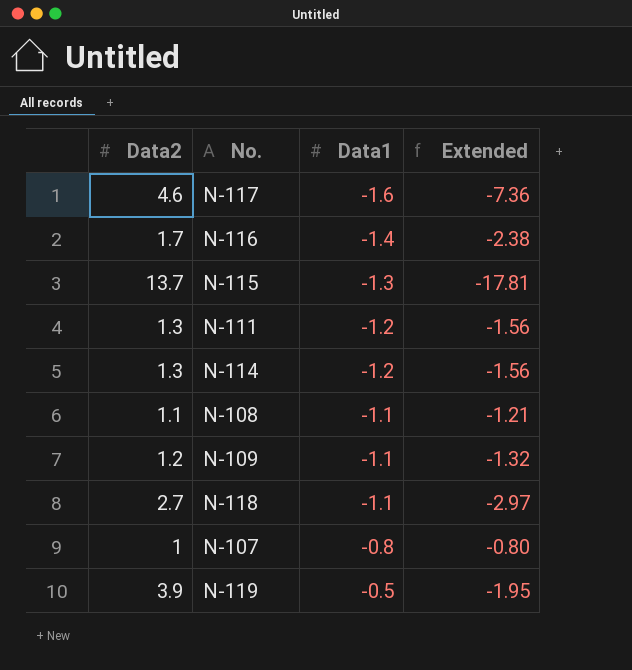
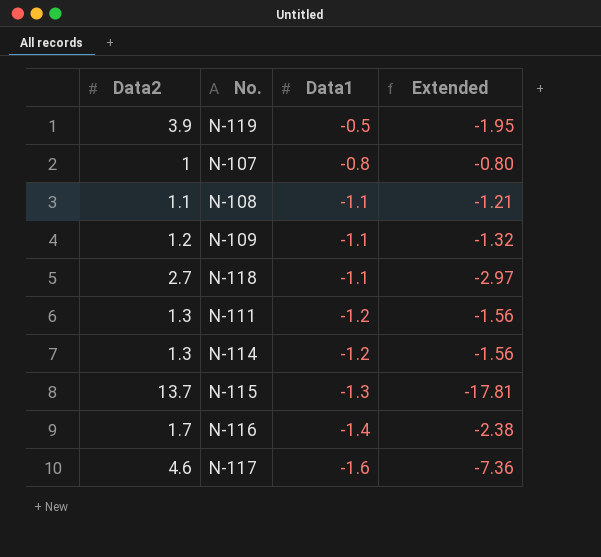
row order: Data1 ascending -> Data1 descending

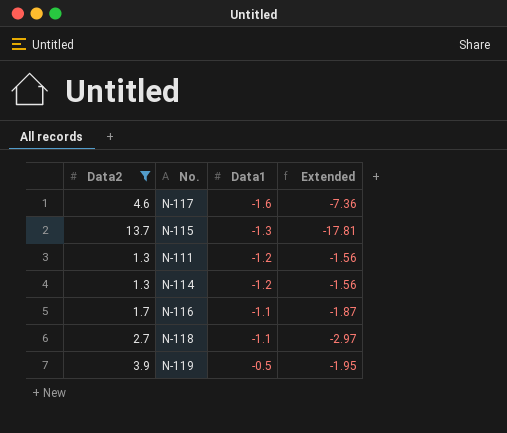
filter: none -> Data2 >= 1.3
row order: Data1 descending -> Data1 ascending
N-116 | Data1: -1.4 -> -1.1
N-116 | Extended: -2.38 -> -1.87

